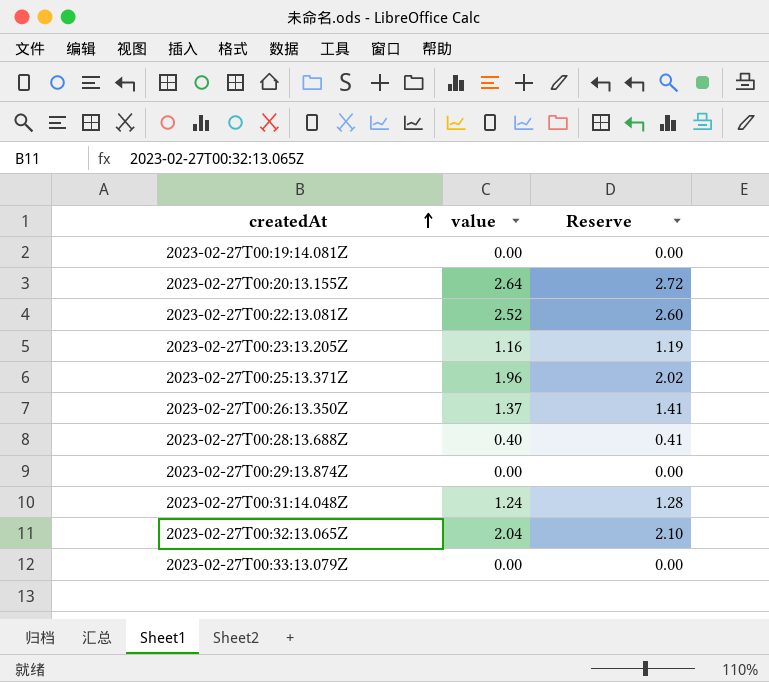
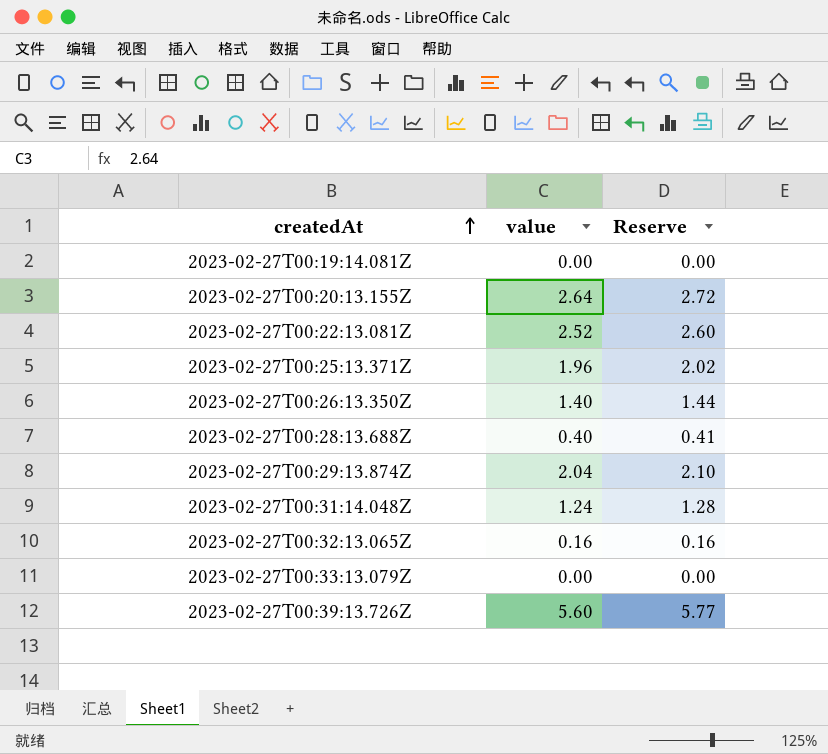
row 2023-02-27T00:23:13.205Z: 1.16 | 1.19 -> none
2023-02-27T00:26:13.350Z | value: 1.37 -> 1.40
2023-02-27T00:26:13.350Z | Reserve: 1.41 -> 1.44
2023-02-27T00:29:13.874Z | value: 0.00 -> 2.04
2023-02-27T00:29:13.874Z | Reserve: 0.00 -> 2.10
2023-02-27T00:32:13.065Z | value: 2.04 -> 0.16
2023-02-27T00:32:13.065Z | Reserve: 2.10 -> 0.16
row 2023-02-27T00:39:13.726Z: none -> 5.60 | 5.77

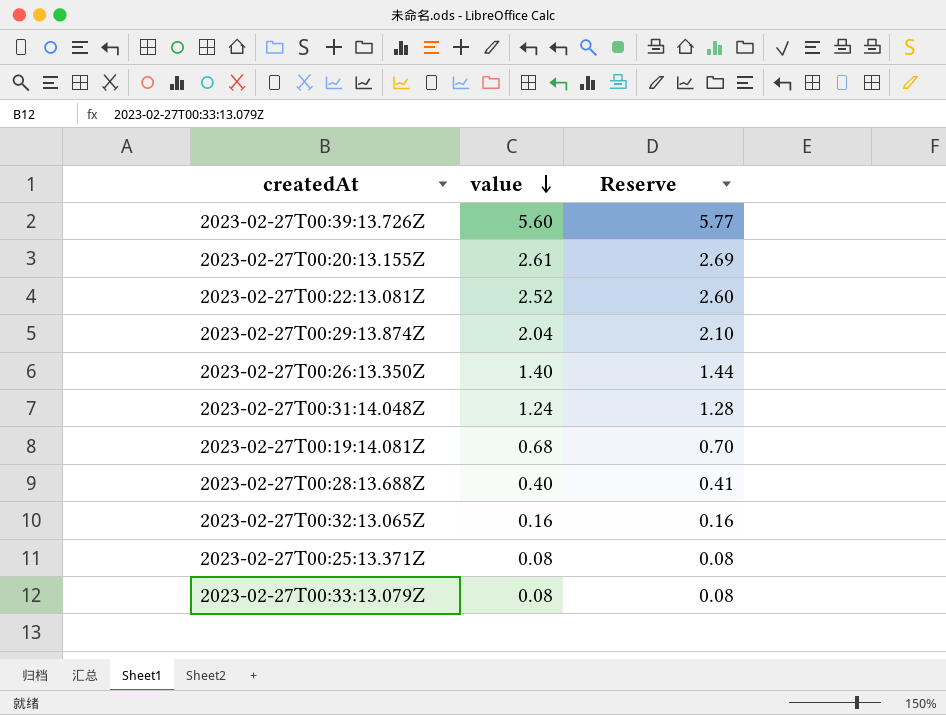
row order: createdAt ascending -> value descending
2023-02-27T00:20:13.155Z | value: 2.64 -> 2.61
2023-02-27T00:20:13.155Z | Reserve: 2.72 -> 2.69
2023-02-27T00:19:14.081Z | value: 0.00 -> 0.68
2023-02-27T00:19:14.081Z | Reserve: 0.00 -> 0.70
2023-02-27T00:25:13.371Z | value: 1.96 -> 0.08
2023-02-27T00:25:13.371Z | Reserve: 2.02 -> 0.08
2023-02-27T00:33:13.079Z | value: 0.00 -> 0.08
2023-02-27T00:33:13.079Z | Reserve: 0.00 -> 0.08

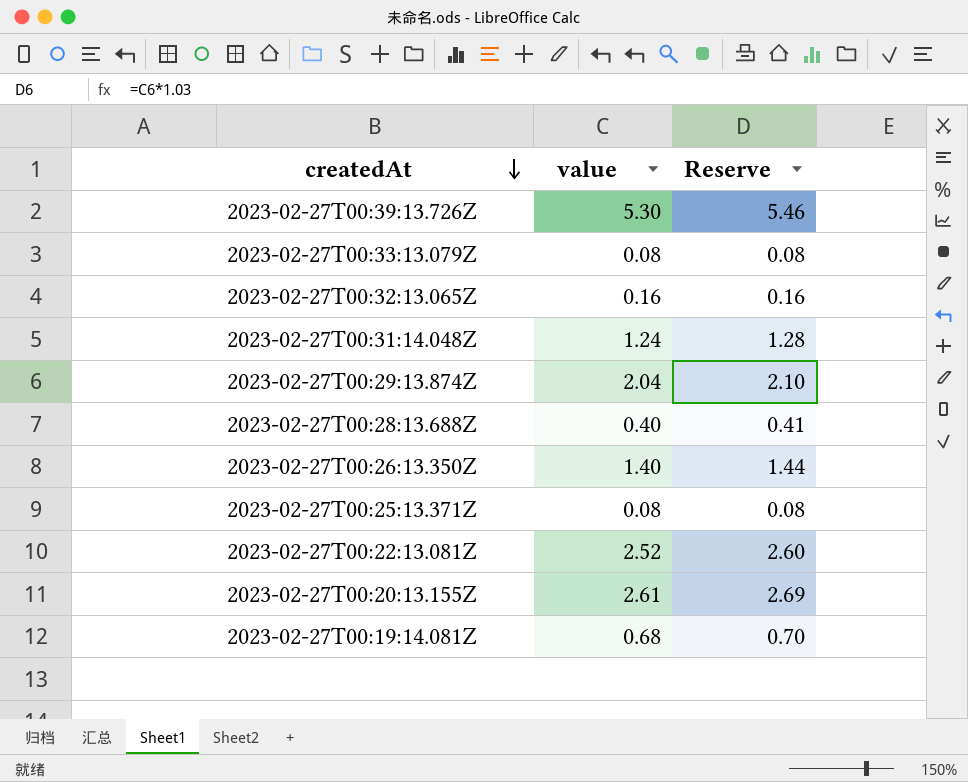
row order: value descending -> createdAt descending
2023-02-27T00:39:13.726Z | value: 5.60 -> 5.30
2023-02-27T00:39:13.726Z | Reserve: 5.77 -> 5.46

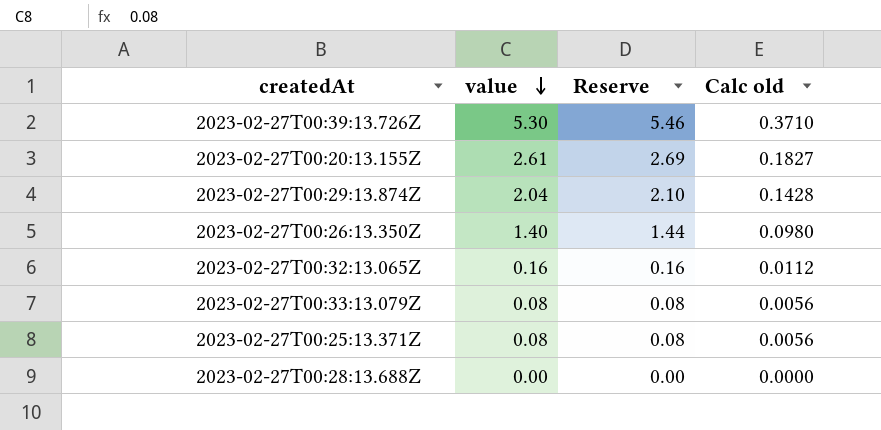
row order: createdAt descending -> value descending
column Calc old | formula: none -> [value] * 0.07
row 2023-02-27T00:31:14.048Z: 1.24 | 1.28 -> none
row 2023-02-27T00:22:13.081Z: 2.52 | 2.60 -> none
row 2023-02-27T00:19:14.081Z: 0.68 | 0.70 -> none
2023-02-27T00:28:13.688Z | value: 0.40 -> 0.00
2023-02-27T00:28:13.688Z | Reserve: 0.41 -> 0.00

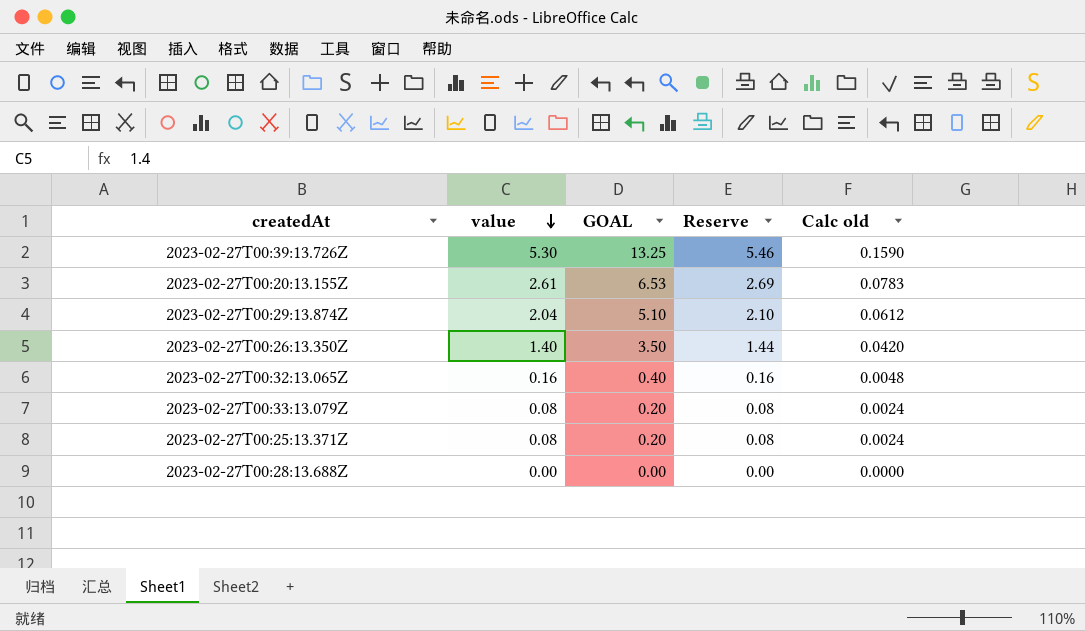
column GOAL | formula: none -> [value] * 2.5
column Calc old | formula: [value] * 0.07 -> [value] * 0.03

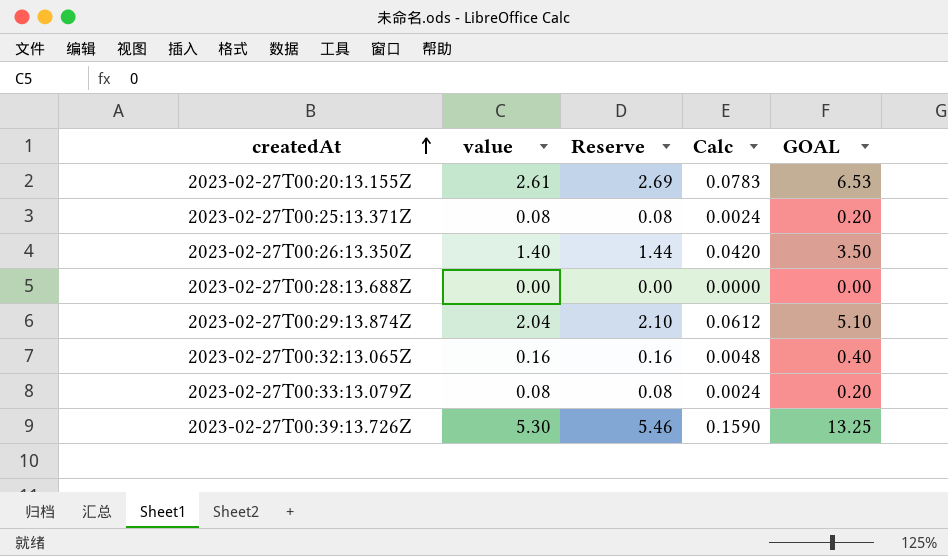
row order: value descending -> createdAt ascending
column name: Calc old -> Calc
column GOAL | position: 3 -> 5

